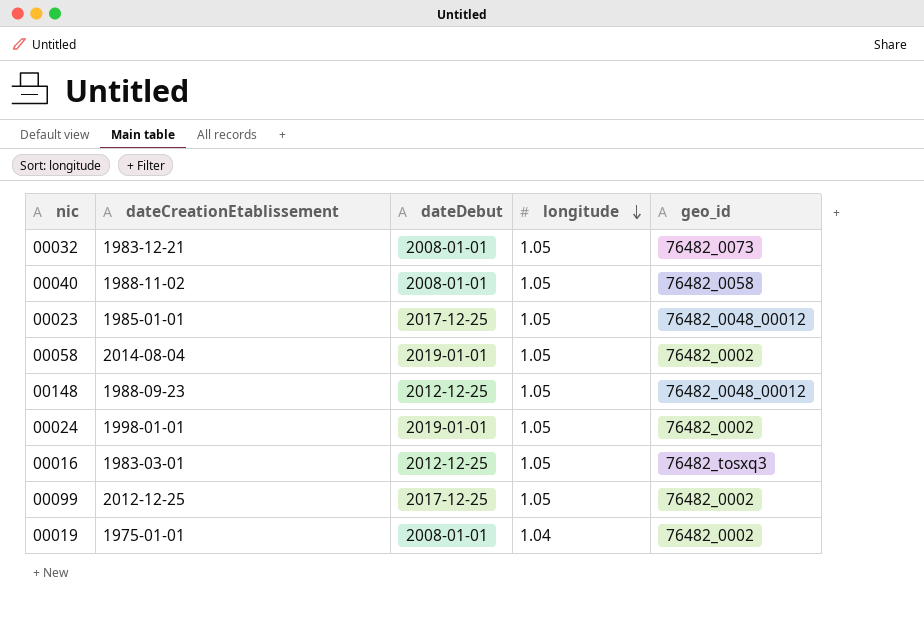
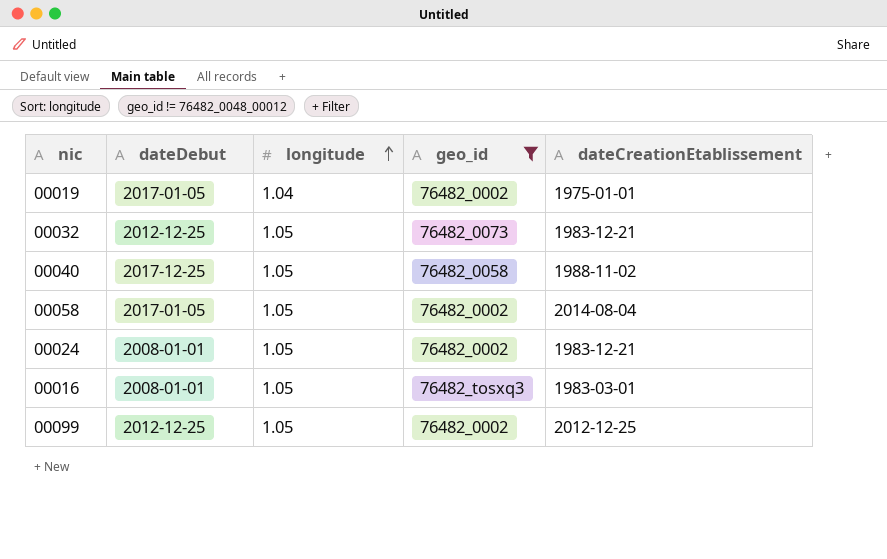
filter: none -> geo_id != 76482_0048_00012
row order: longitude descending -> longitude ascending
column dateCreationEtablissement | position: 2 -> 5
00019 | dateDebut: 2008-01-01 -> 2017-01-05
00032 | dateDebut: 2008-01-01 -> 2012-12-25
00040 | dateDebut: 2008-01-01 -> 2017-12-25
00058 | dateDebut: 2019-01-01 -> 2017-01-05
00024 | dateDebut: 2019-01-01 -> 2008-01-01
00024 | dateCreationEtablissement: 1998-01-01 -> 1983-12-21
00016 | dateDebut: 2012-12-25 -> 2008-01-01
00099 | dateDebut: 2017-12-25 -> 2012-12-25

